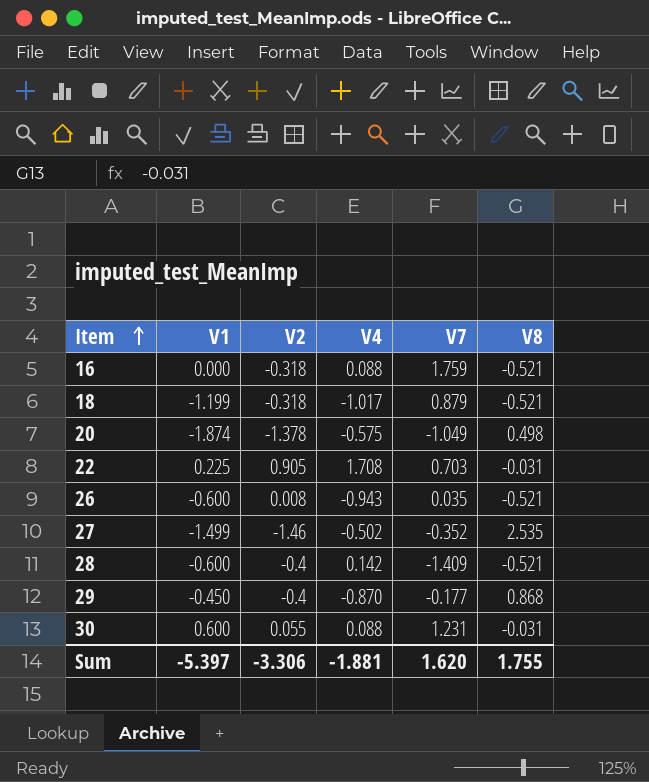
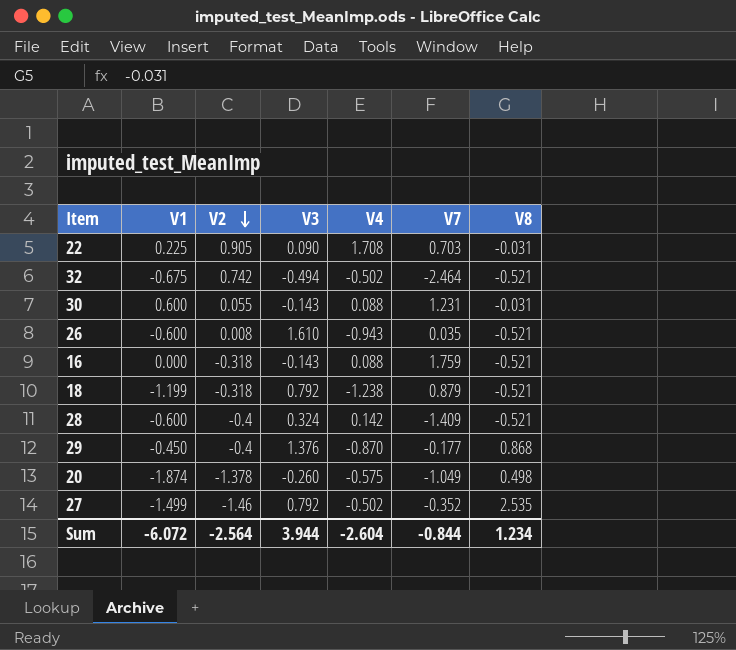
row order: Item ascending -> V2 descending
column V3 | position: none -> 4
row 32: none -> -0.675 | 0.742 | -0.494 | -0.502 | -2.464 | -0.521
18 | V4: -1.017 -> -1.238
Sum | V1: -5.397 -> -6.072
Sum | V2: -3.306 -> -2.564
Sum | V4: -1.881 -> -2.604
Sum | V7: 1.620 -> -0.844
Sum | V8: 1.755 -> 1.234

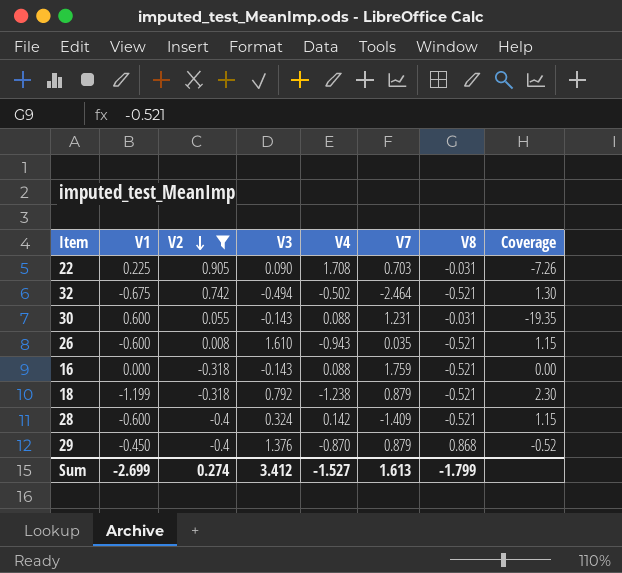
filter: none -> V2 >= -0.4
column Coverage | formula: none -> [V1] / [V8]
29 | V7: -0.177 -> 0.879
Sum | V1: -6.072 -> -2.699
Sum | V2: -2.564 -> 0.274
Sum | V3: 3.944 -> 3.412
Sum | V4: -2.604 -> -1.527
Sum | V7: -0.844 -> 1.613
Sum | V8: 1.234 -> -1.799

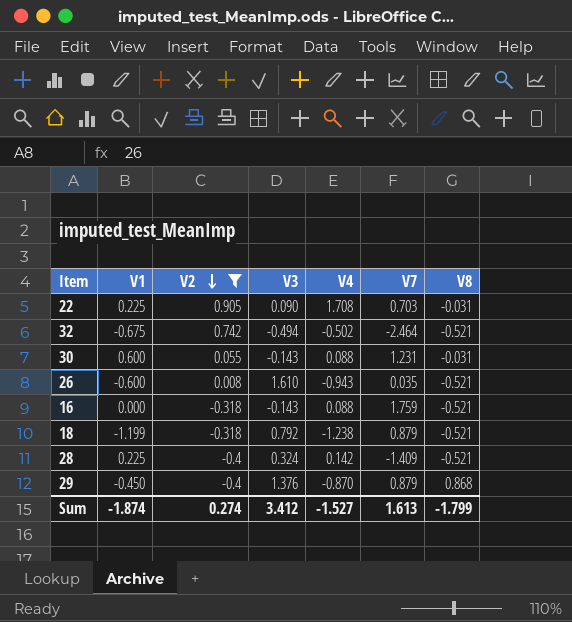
column Coverage | formula: [V1] / [V8] -> none
28 | V1: -0.600 -> 0.225
Sum | V1: -2.699 -> -1.874

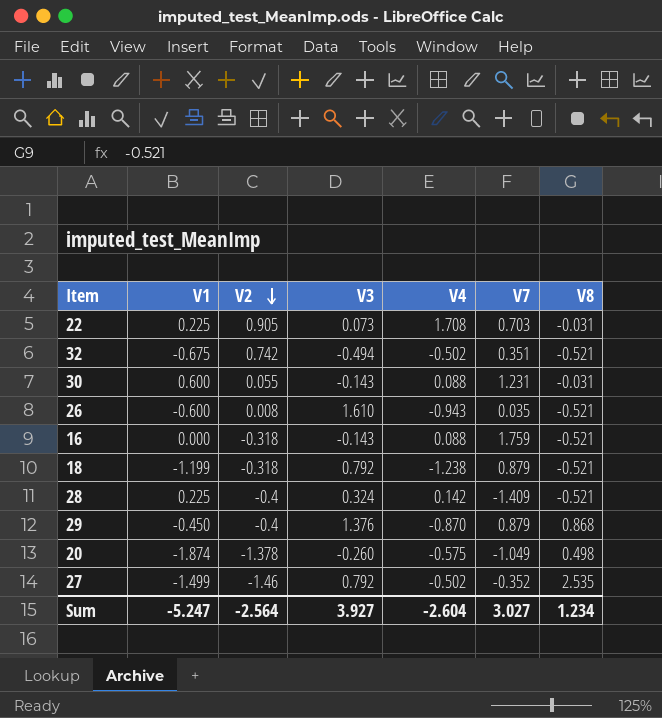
filter: V2 >= -0.4 -> none
22 | V3: 0.090 -> 0.073
32 | V7: -2.464 -> 0.351
Sum | V1: -1.874 -> -5.247
Sum | V2: 0.274 -> -2.564
Sum | V3: 3.412 -> 3.927
Sum | V4: -1.527 -> -2.604
Sum | V7: 1.613 -> 3.027
Sum | V8: -1.799 -> 1.234

